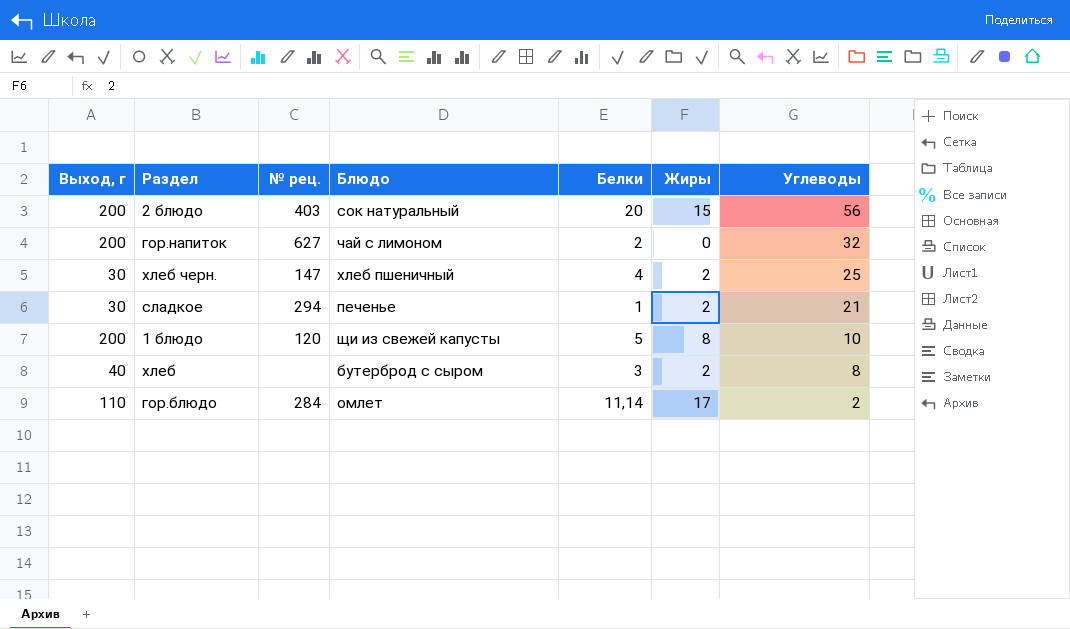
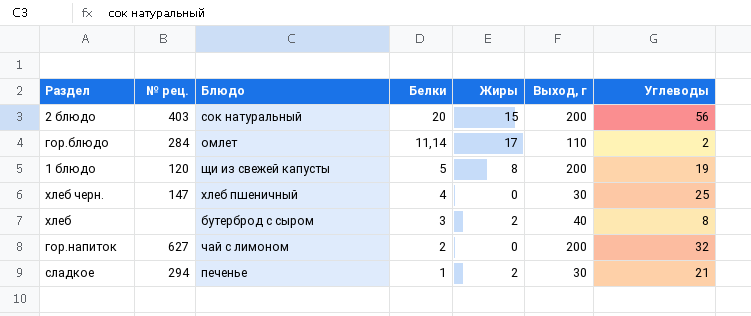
row order: Углеводы descending -> Белки descending
column Выход, г | position: 1 -> 6
1 блюдо | Углеводы: 10 -> 19
хлеб черн. | Жиры: 2 -> 0

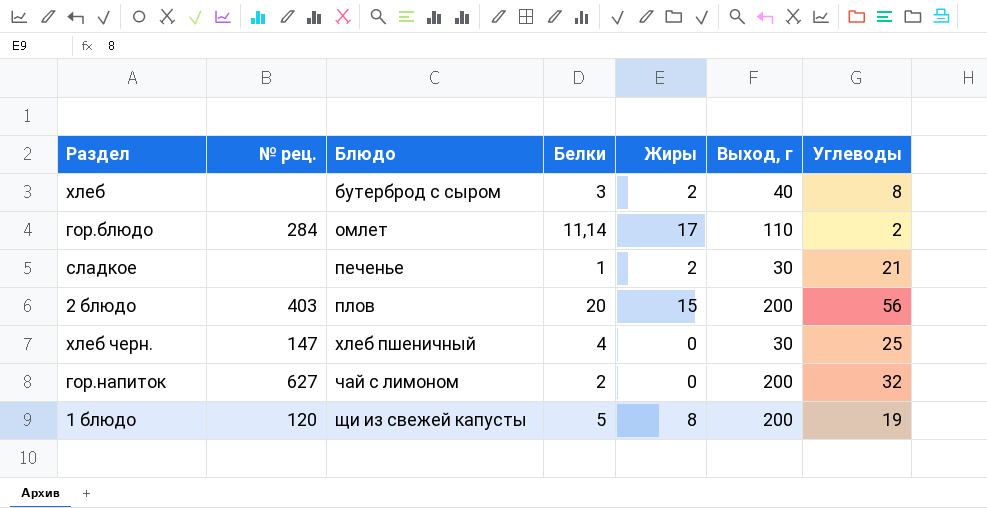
row order: Белки descending -> Блюдо ascending
сладкое | № рец.: 294 -> none
2 блюдо | Блюдо: сок натуральный -> плов

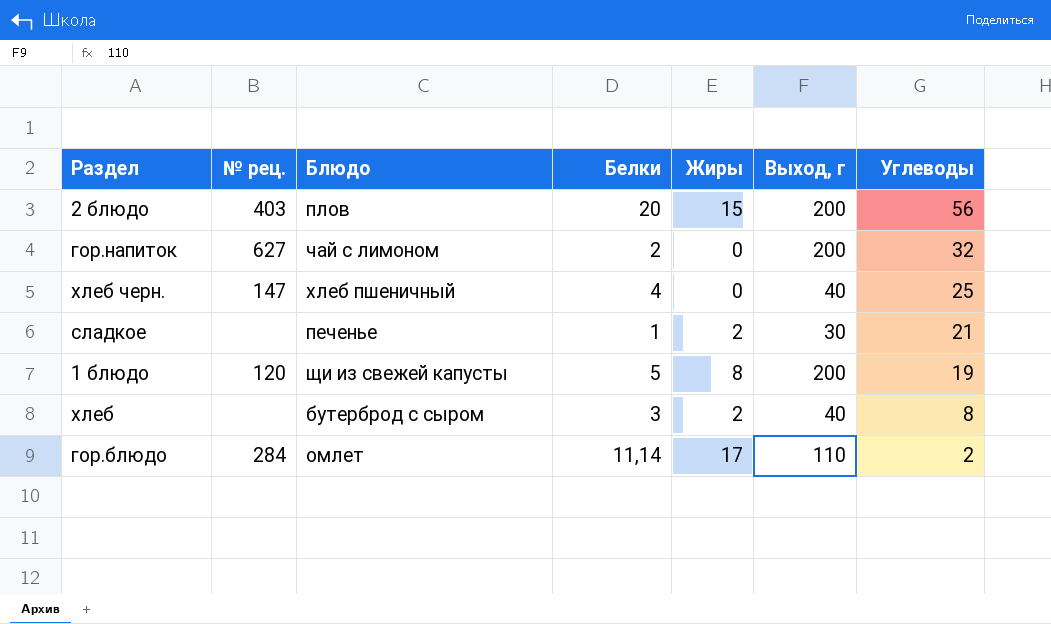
row order: Блюдо ascending -> Углеводы descending
хлеб черн. | Выход, г: 30 -> 40

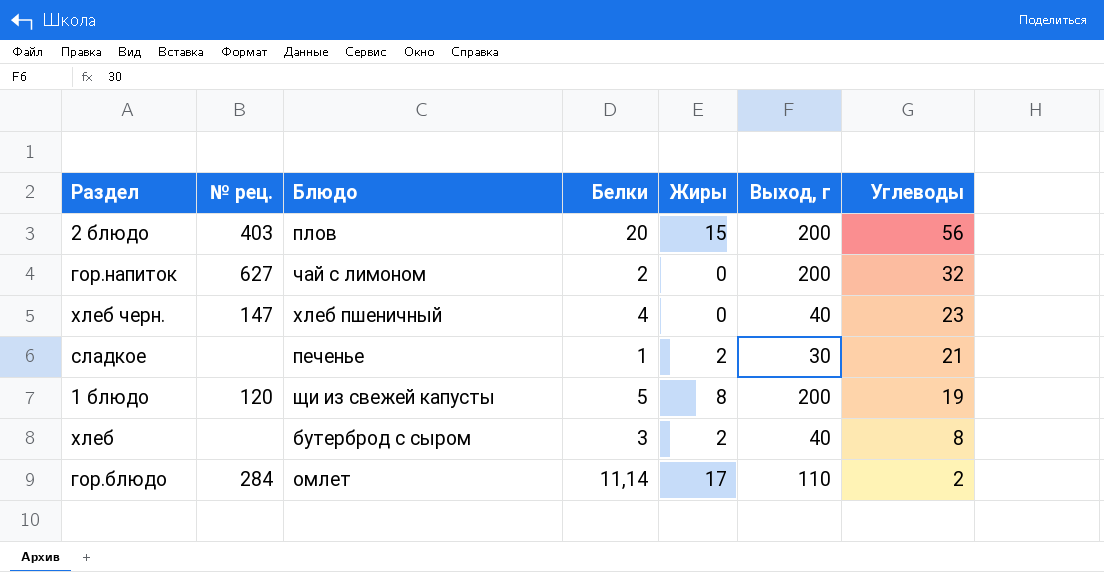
хлеб черн. | Углеводы: 25 -> 23

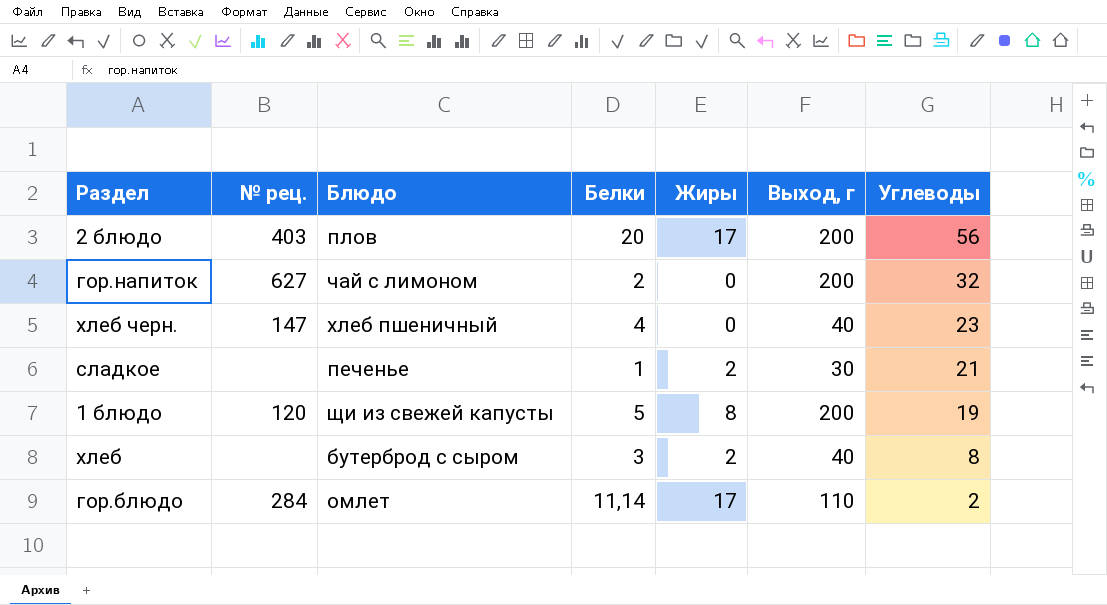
2 блюдо | Жиры: 15 -> 17

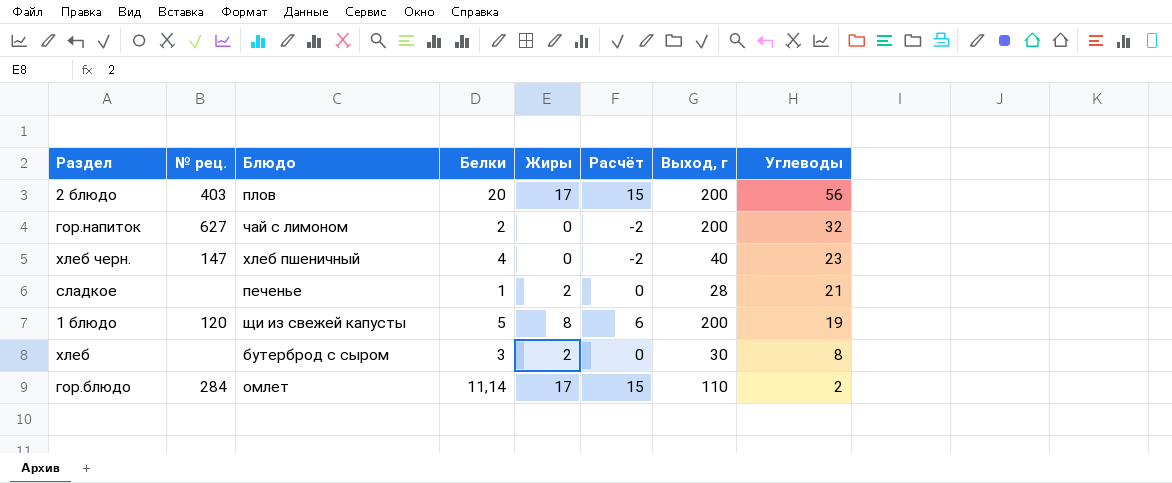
column Расчёт | formula: none -> [Жиры] - 2
сладкое | Выход, г: 30 -> 28
хлеб | Выход, г: 40 -> 30

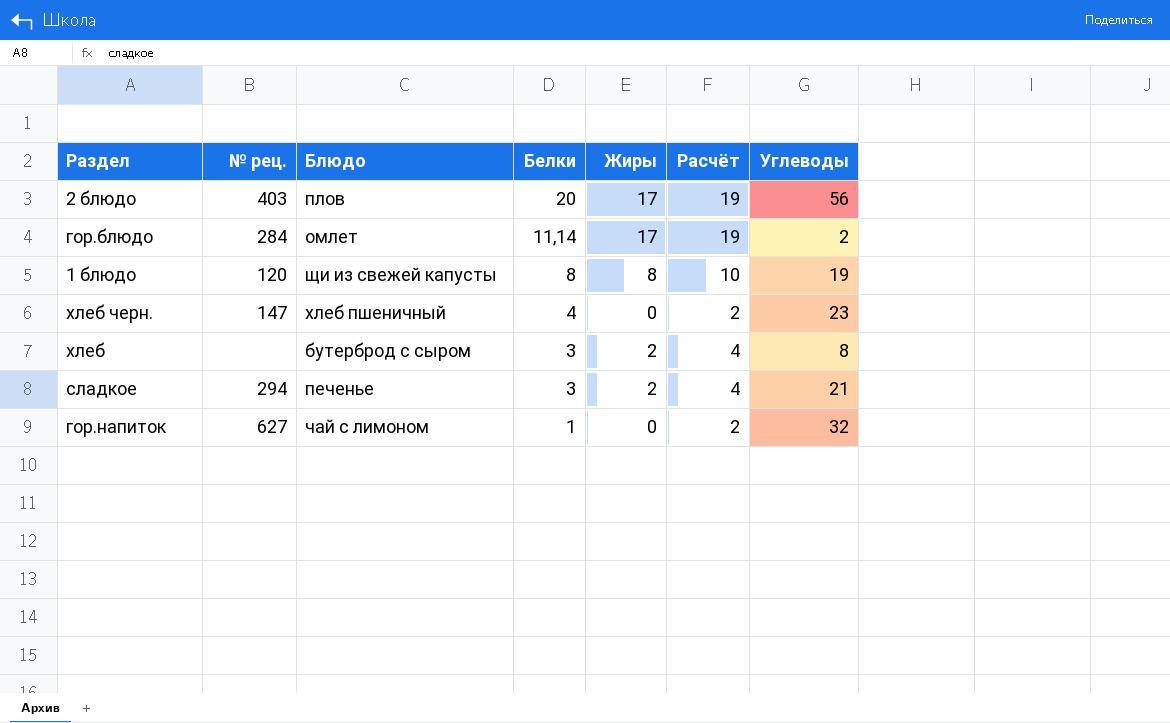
row order: Углеводы descending -> Белки descending
column Выход, г | position: 7 -> none
column Расчёт | formula: [Жиры] - 2 -> [Жиры] + 2
1 блюдо | Белки: 5 -> 8
сладкое | № рец.: none -> 294
сладкое | Белки: 1 -> 3
гор.напиток | Белки: 2 -> 1

